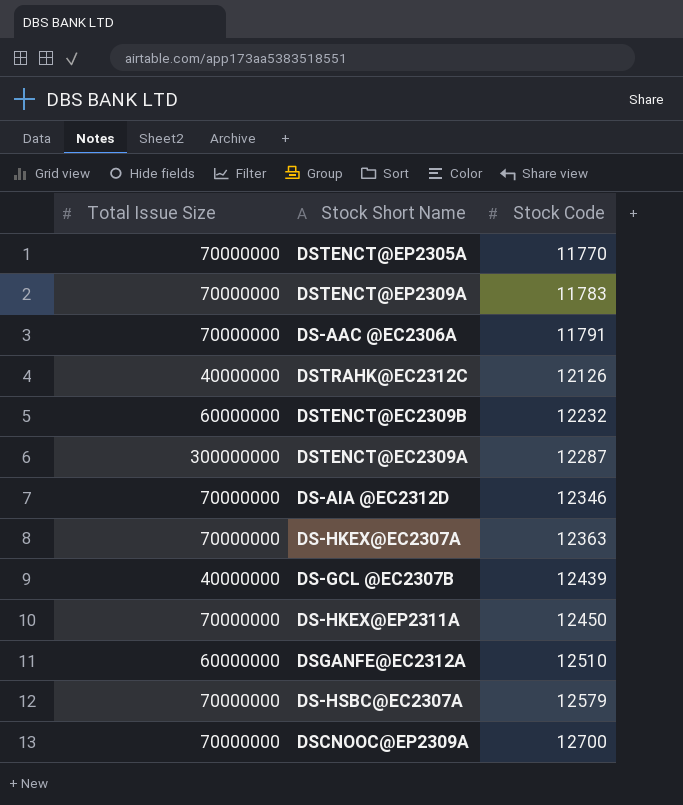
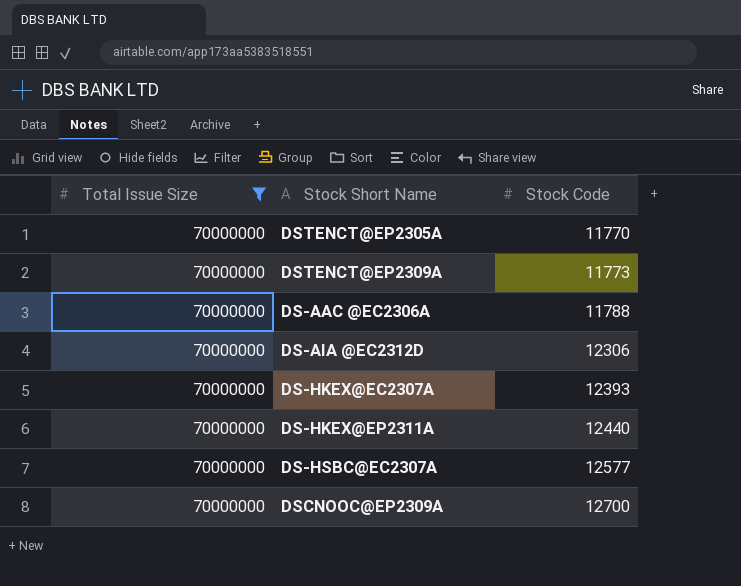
filter: none -> Total Issue Size = 70000000
DSTENCT@EP2309A | Stock Code: 11783 -> 11773
DS-AAC @EC2306A | Stock Code: 11791 -> 11788
DS-AIA @EC2312D | Stock Code: 12346 -> 12306
DS-HKEX@EC2307A | Stock Code: 12363 -> 12393
DS-HKEX@EP2311A | Stock Code: 12450 -> 12440
DS-HSBC@EC2307A | Stock Code: 12579 -> 12577

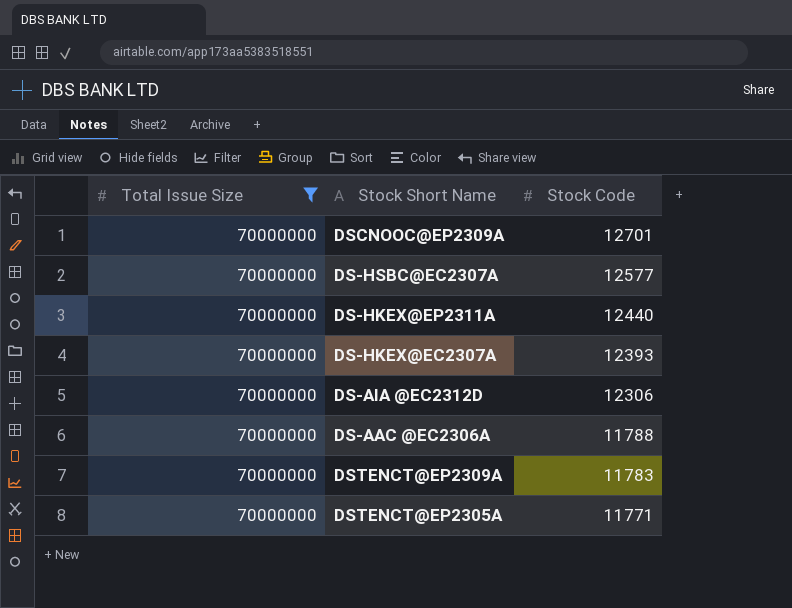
row order: Stock Code ascending -> Stock Code descending
DSCNOOC@EP2309A | Stock Code: 12700 -> 12701
DSTENCT@EP2309A | Stock Code: 11773 -> 11783
DSTENCT@EP2305A | Stock Code: 11770 -> 11771

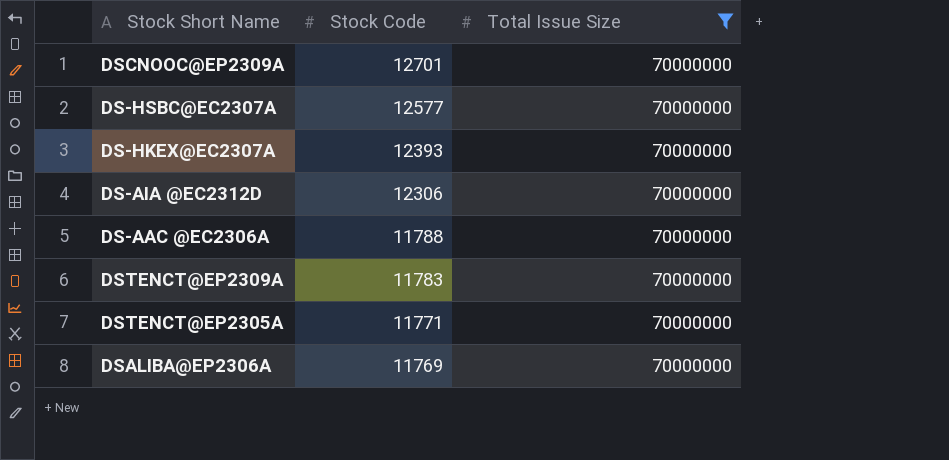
column Total Issue Size | position: 1 -> 3
row DS-HKEX@EP2311A: 70000000 | 12440 -> none
row DSALIBA@EP2306A: none -> 11769 | 70000000

